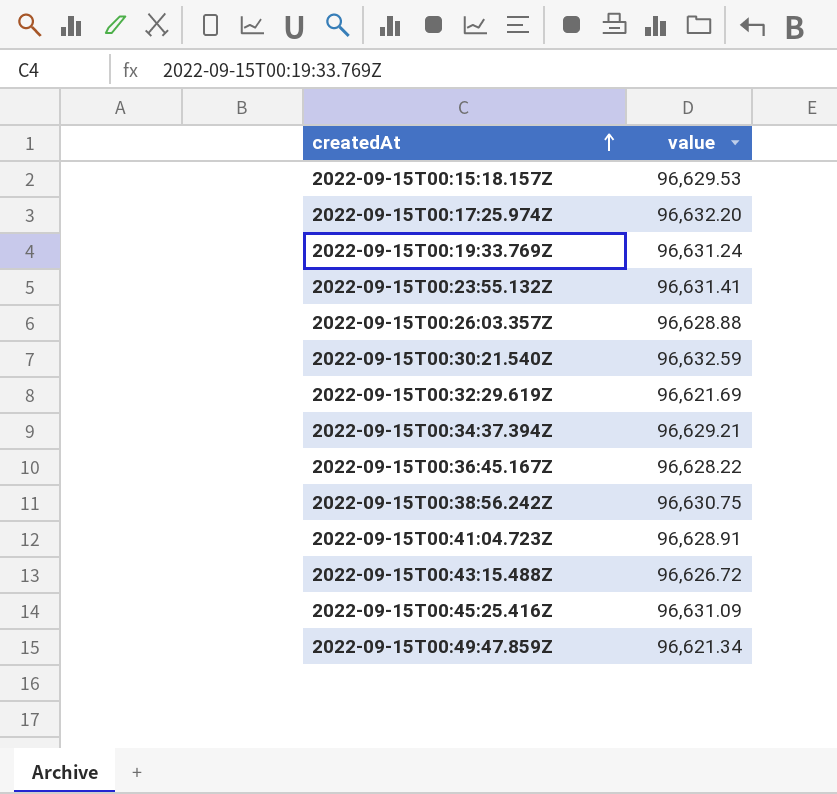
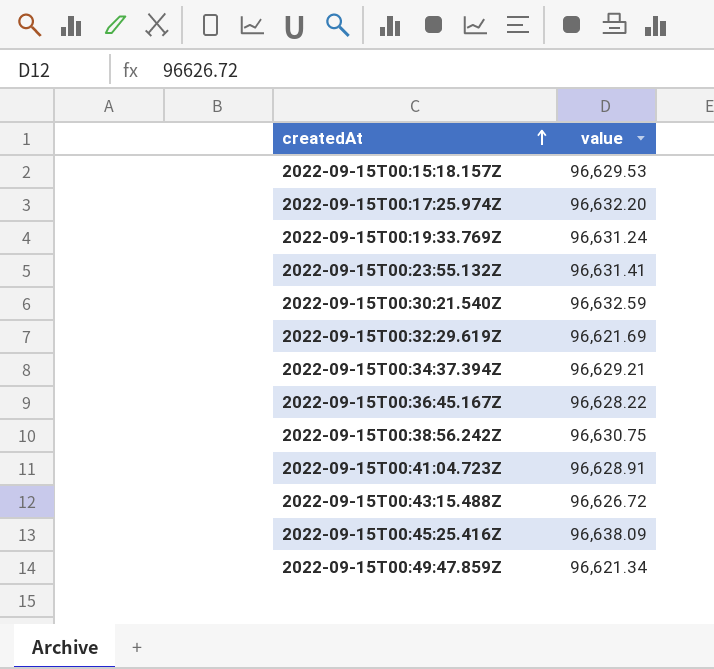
row 2022-09-15T00:26:03.357Z: 96,628.88 -> none
2022-09-15T00:45:25.416Z | value: 96,631.09 -> 96,638.09

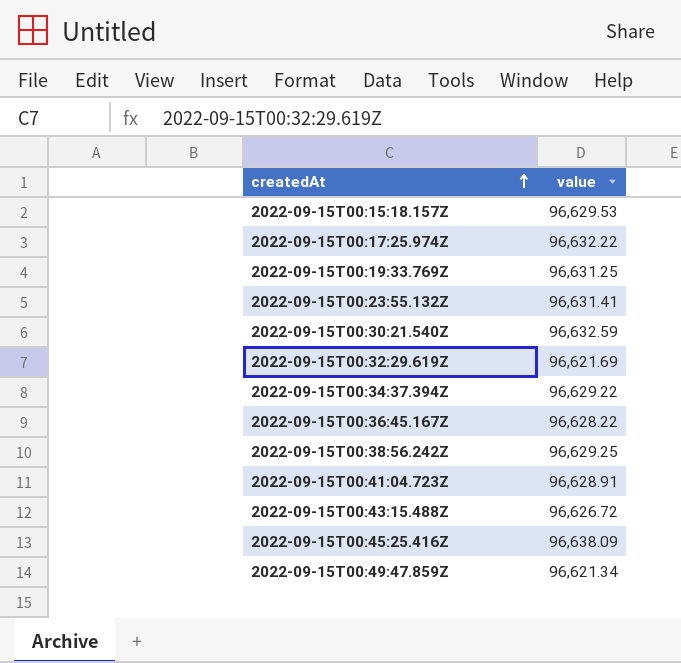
2022-09-15T00:17:25.974Z | value: 96,632.20 -> 96,632.22
2022-09-15T00:19:33.769Z | value: 96,631.24 -> 96,631.25
2022-09-15T00:34:37.394Z | value: 96,629.21 -> 96,629.22
2022-09-15T00:38:56.242Z | value: 96,630.75 -> 96,629.25

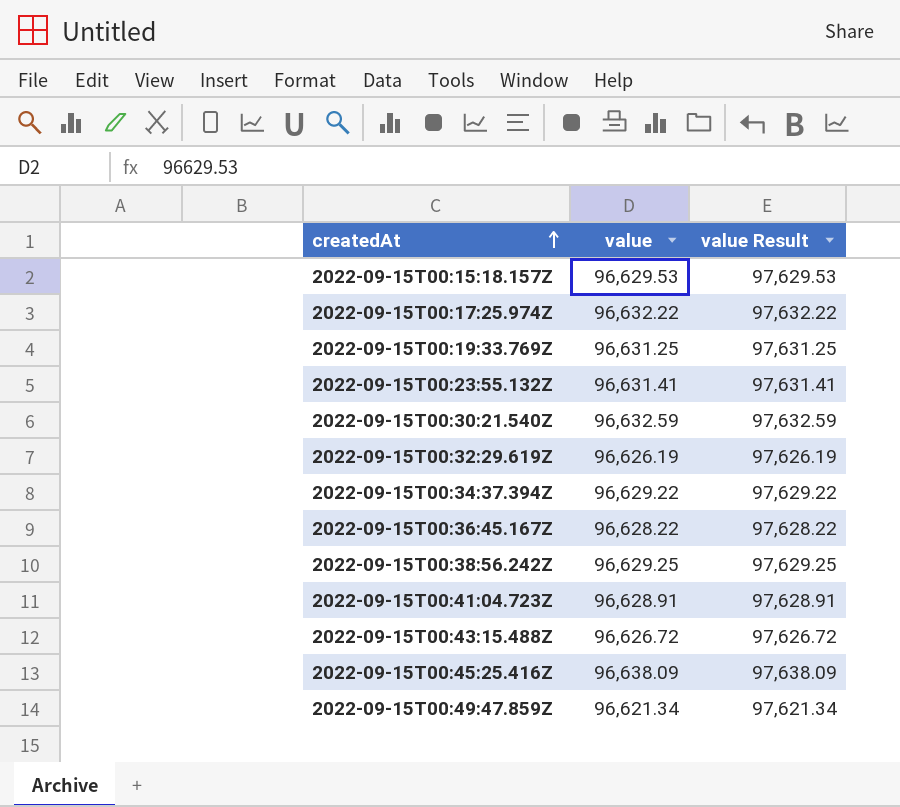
column value Result | formula: none -> [value] + 1000
2022-09-15T00:32:29.619Z | value: 96,621.69 -> 96,626.19

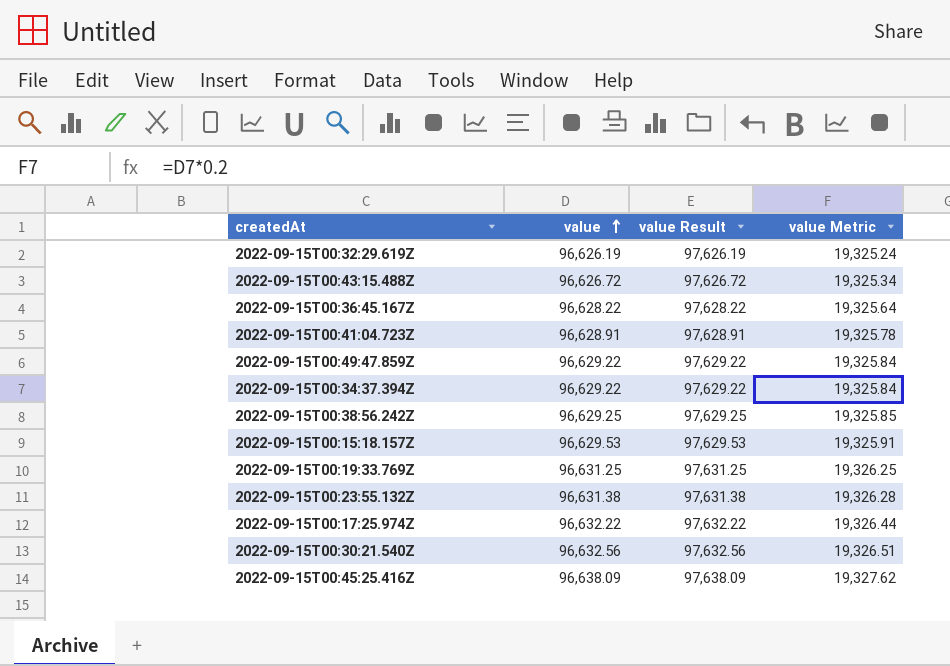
row order: createdAt ascending -> value ascending
column value Metric | formula: none -> [value] * 0.2
2022-09-15T00:49:47.859Z | value: 96,621.34 -> 96,629.22
2022-09-15T00:49:47.859Z | value Result: 97,621.34 -> 97,629.22
2022-09-15T00:23:55.132Z | value: 96,631.41 -> 96,631.38
2022-09-15T00:23:55.132Z | value Result: 97,631.41 -> 97,631.38
2022-09-15T00:30:21.540Z | value: 96,632.59 -> 96,632.56
2022-09-15T00:30:21.540Z | value Result: 97,632.59 -> 97,632.56

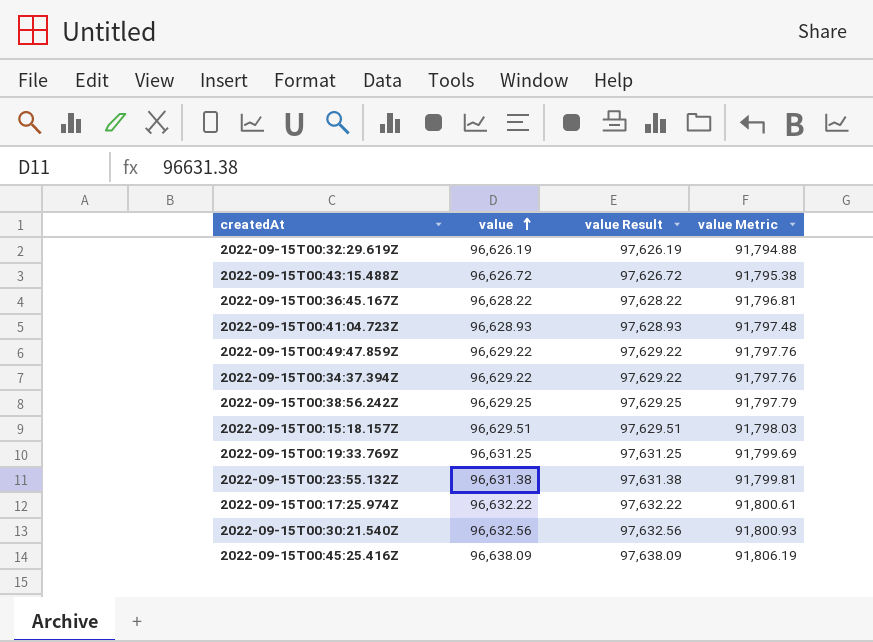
column value Metric | formula: [value] * 0.2 -> [value] * 0.95
2022-09-15T00:41:04.723Z | value: 96,628.91 -> 96,628.93
2022-09-15T00:41:04.723Z | value Result: 97,628.91 -> 97,628.93
2022-09-15T00:15:18.157Z | value: 96,629.53 -> 96,629.51
2022-09-15T00:15:18.157Z | value Result: 97,629.53 -> 97,629.51

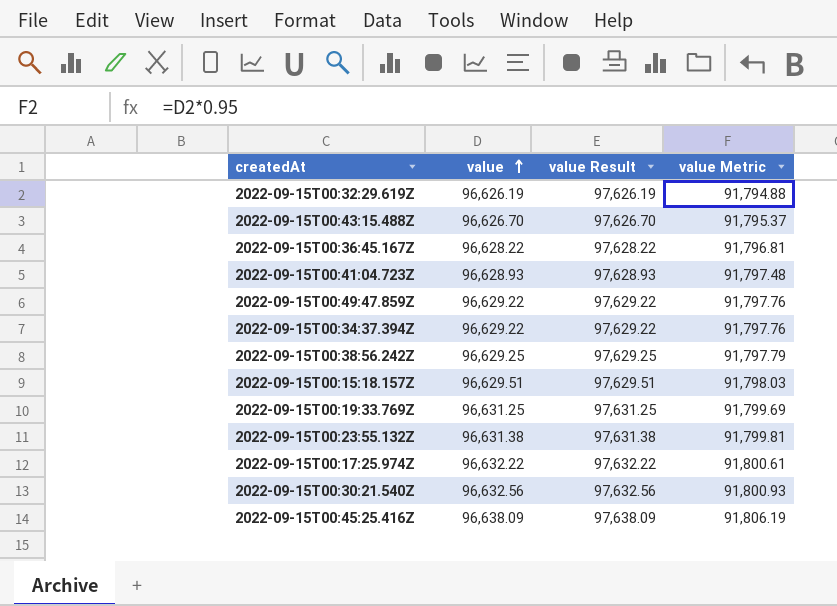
2022-09-15T00:43:15.488Z | value: 96,626.72 -> 96,626.70
2022-09-15T00:43:15.488Z | value Result: 97,626.72 -> 97,626.70
2022-09-15T00:43:15.488Z | value Metric: 91,795.38 -> 91,795.37

